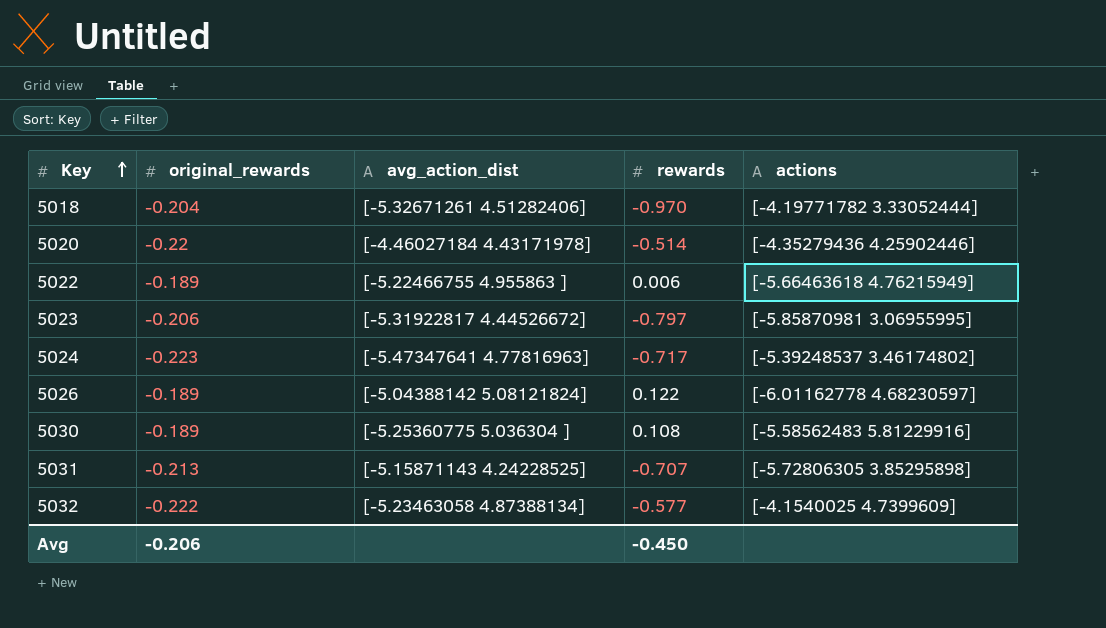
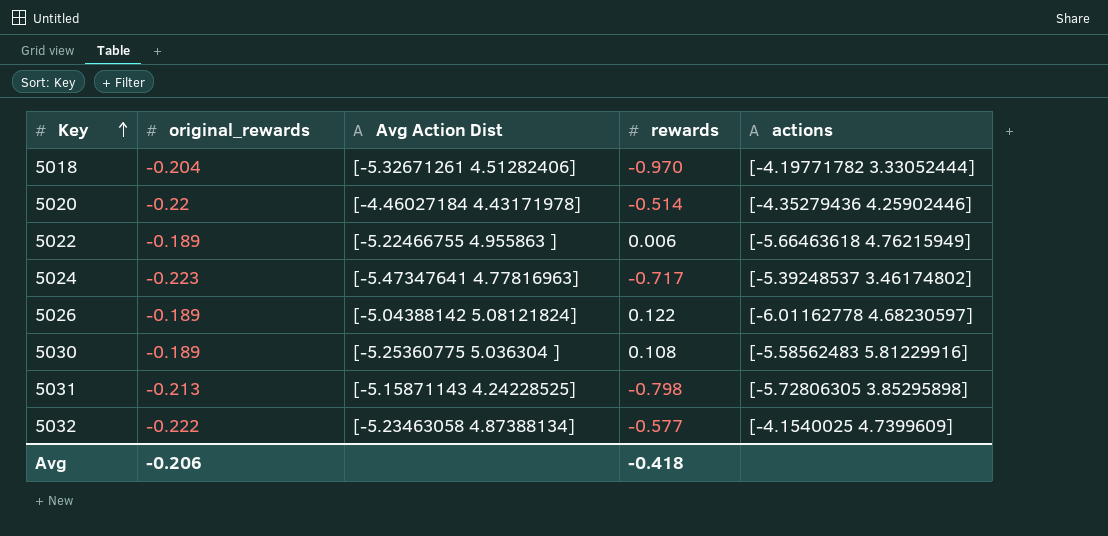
column name: avg_action_dist -> Avg Action Dist
row 5023: -0.206 | [-5.31922817 4.44526672] | -0.797 | [-5.85870981 3.06955995] -> none
5031 | rewards: -0.707 -> -0.798
Avg | rewards: -0.450 -> -0.418

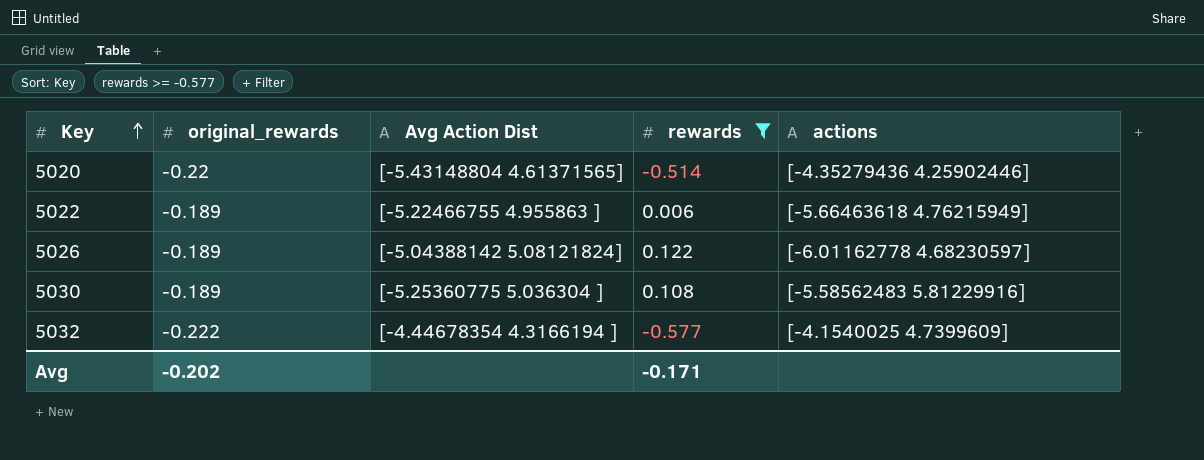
filter: none -> rewards >= -0.577
5020 | Avg Action Dist: [-4.46027184 4.43171978] -> [-5.43148804 4.61371565]
5032 | Avg Action Dist: [-5.23463058 4.87388134] -> [-4.44678354 4.3166194 ]
Avg | original_rewards: -0.206 -> -0.202
Avg | rewards: -0.418 -> -0.171

